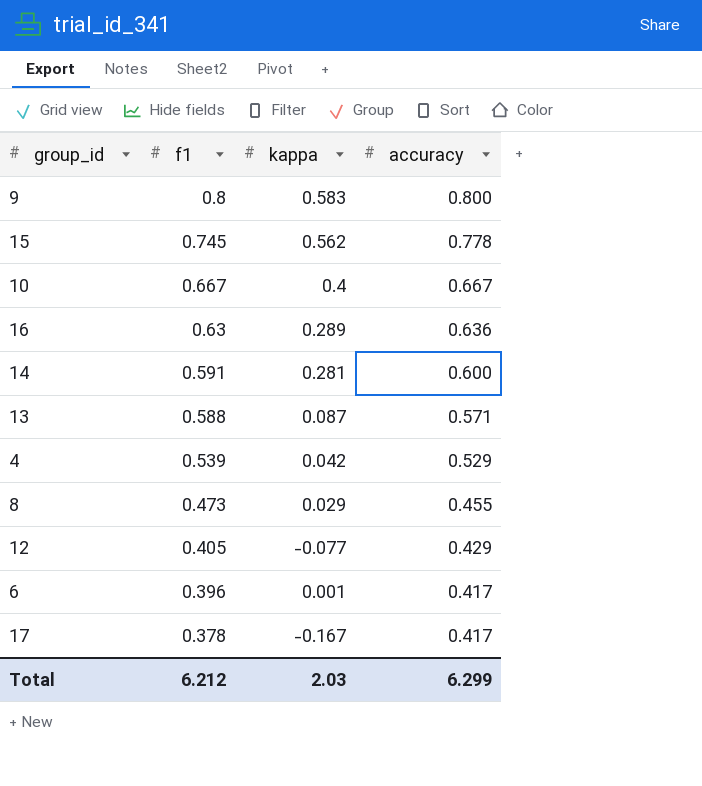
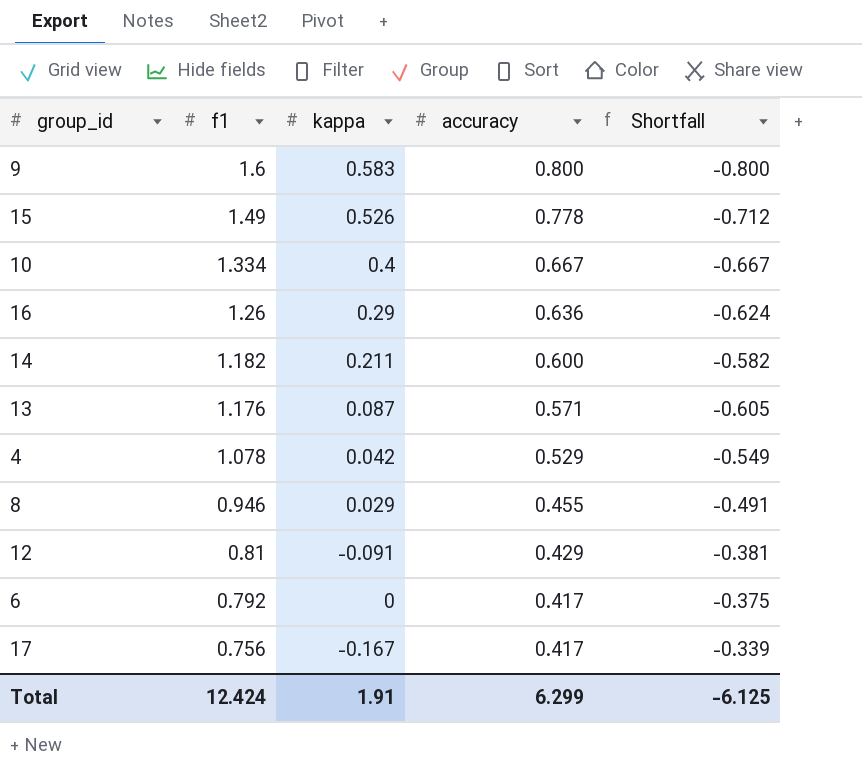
column Shortfall | formula: none -> [accuracy] - [f1]
9 | f1: 0.8 -> 1.6
15 | f1: 0.745 -> 1.49
15 | kappa: 0.562 -> 0.526
10 | f1: 0.667 -> 1.334
16 | f1: 0.63 -> 1.26
16 | kappa: 0.289 -> 0.29
14 | f1: 0.591 -> 1.182
14 | kappa: 0.281 -> 0.211
13 | f1: 0.588 -> 1.176
4 | f1: 0.539 -> 1.078
8 | f1: 0.473 -> 0.946
12 | f1: 0.405 -> 0.81
12 | kappa: -0.077 -> -0.091
6 | f1: 0.396 -> 0.792
6 | kappa: 0.001 -> 0
17 | f1: 0.378 -> 0.756
Total | f1: 6.212 -> 12.424
Total | kappa: 2.03 -> 1.91

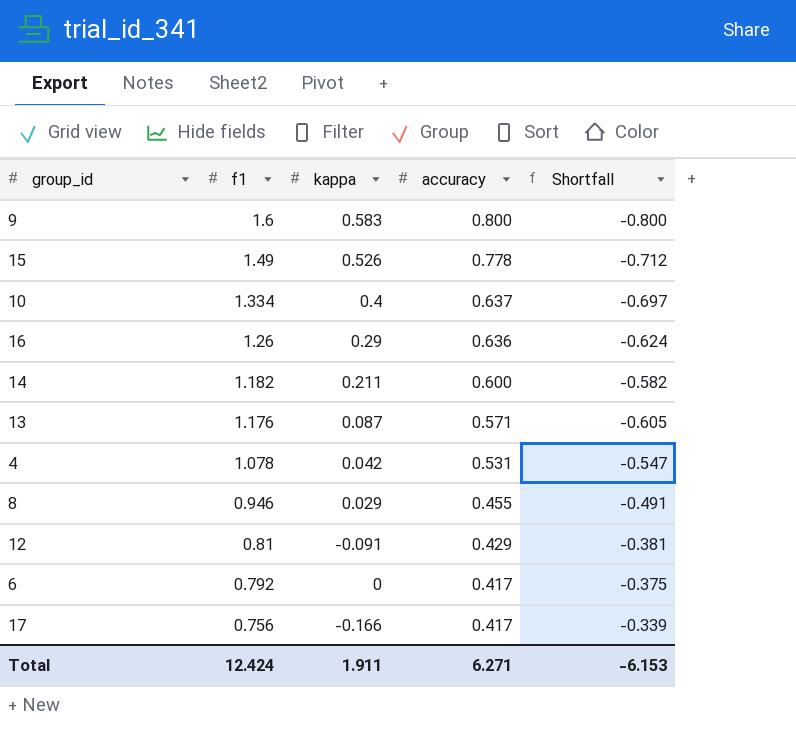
10 | accuracy: 0.667 -> 0.637
10 | Shortfall: -0.667 -> -0.697
4 | accuracy: 0.529 -> 0.531
4 | Shortfall: -0.549 -> -0.547
17 | kappa: -0.167 -> -0.166
Total | kappa: 1.91 -> 1.911
Total | accuracy: 6.299 -> 6.271
Total | Shortfall: -6.125 -> -6.153

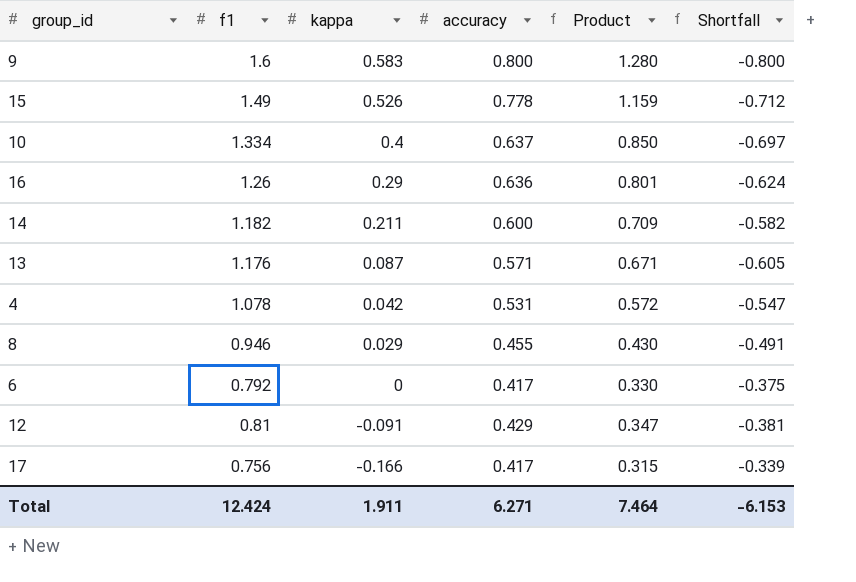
row order: f1 descending -> kappa descending
column Product | formula: none -> [f1] * [accuracy]

